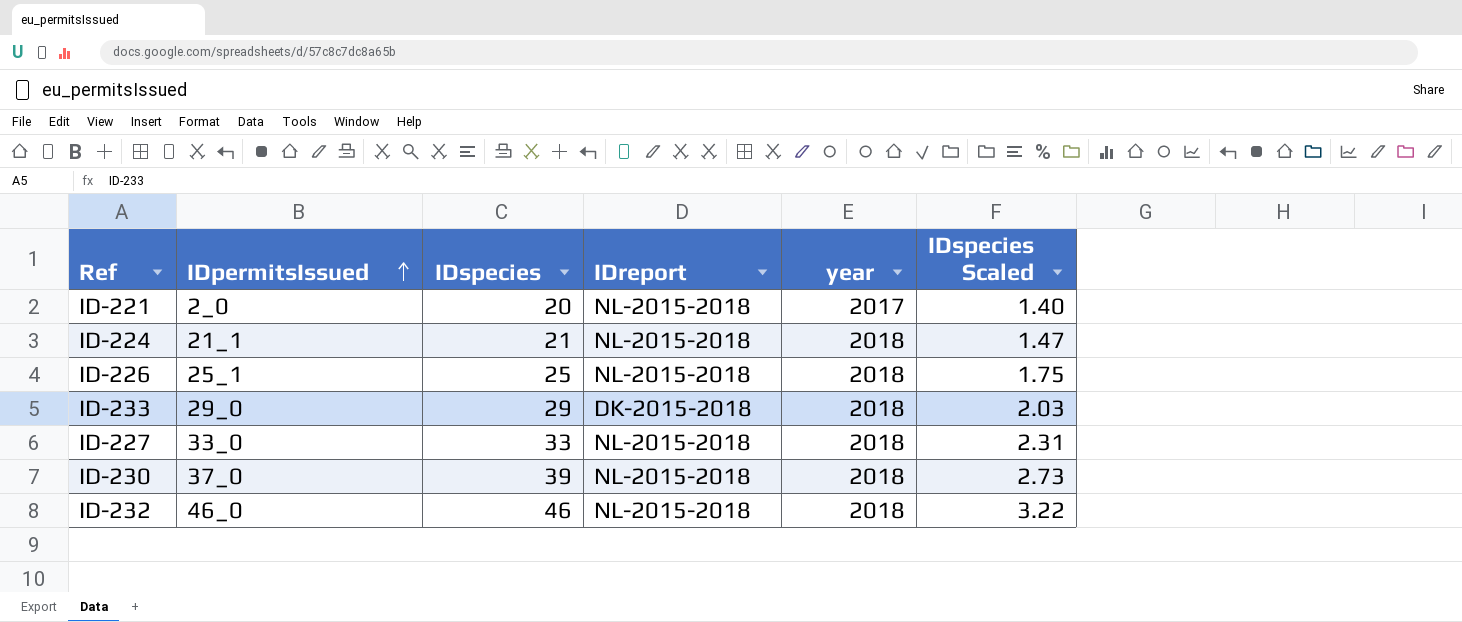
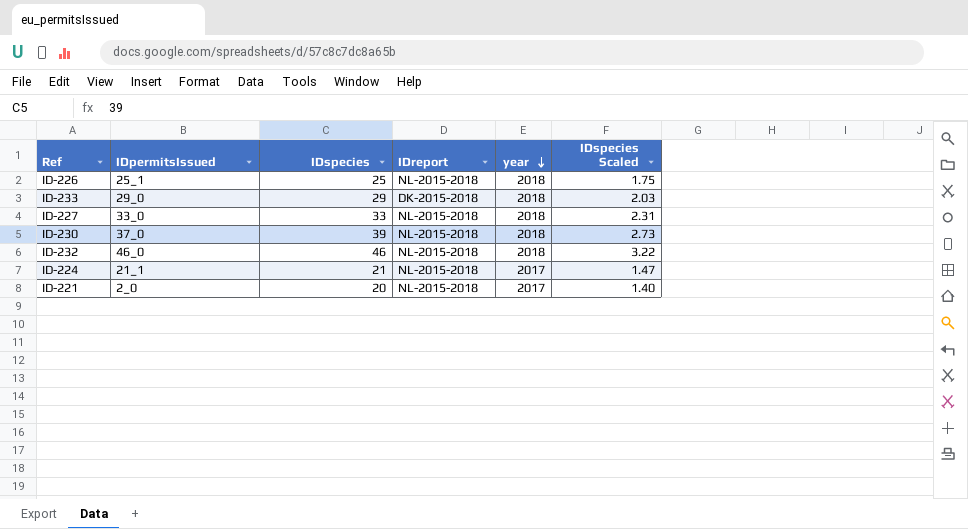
row order: IDpermitsIssued ascending -> year descending
ID-224 | year: 2018 -> 2017

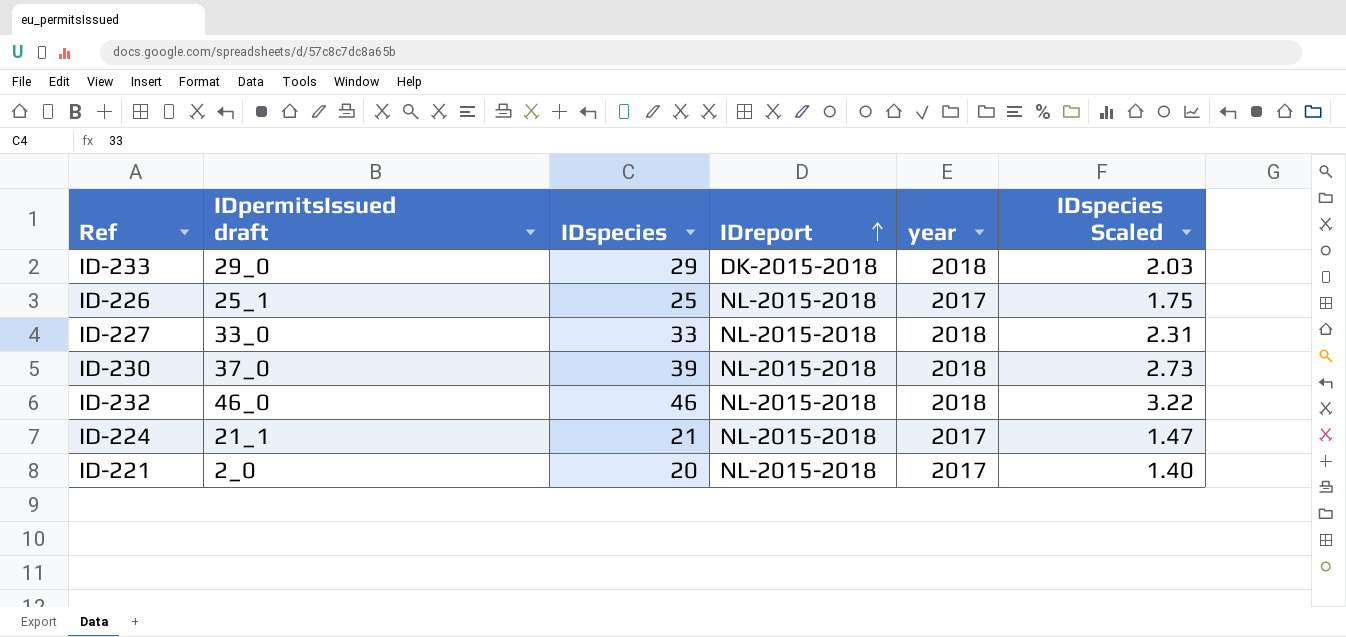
row order: year descending -> IDreport ascending
column name: IDpermitsIssued -> IDpermitsIssued draft
ID-226 | year: 2018 -> 2017

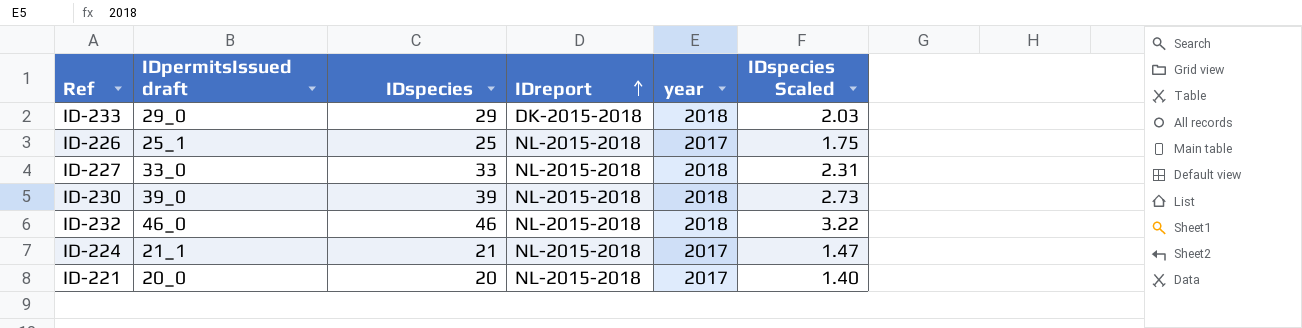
ID-230 | IDpermitsIssued draft: 37_0 -> 39_0
ID-221 | IDpermitsIssued draft: 2_0 -> 20_0

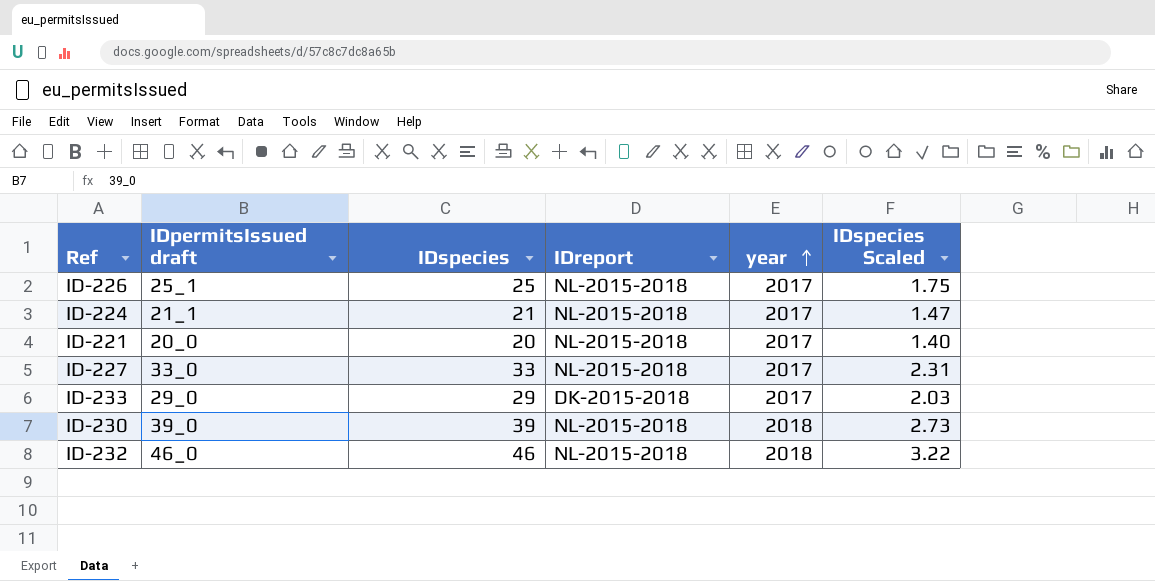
row order: IDreport ascending -> year ascending
ID-227 | year: 2018 -> 2017
ID-233 | year: 2018 -> 2017

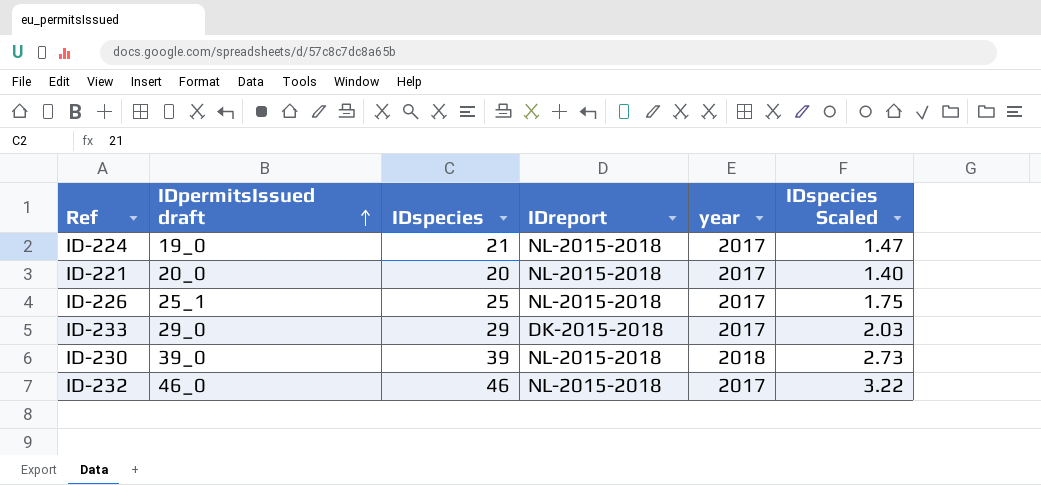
row order: year ascending -> IDpermitsIssued draft ascending
row ID-227: 33_0 | 33 | NL-2015-2018 | 2017 | 2.31 -> none
ID-224 | IDpermitsIssued draft: 21_1 -> 19_0
ID-232 | year: 2018 -> 2017

